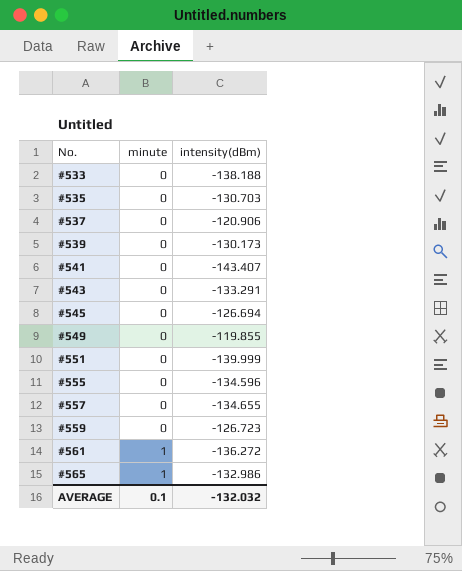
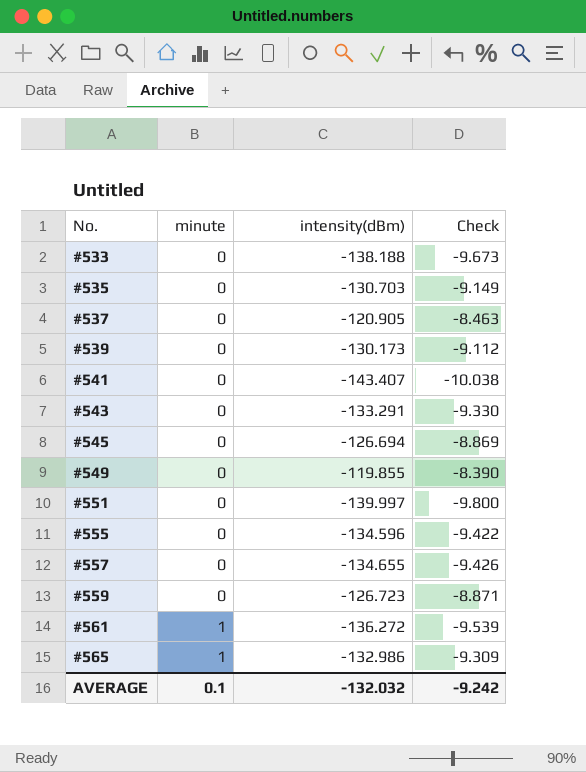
column Check | formula: none -> [intensity(dBm)] * 0.07
#537 | intensity(dBm): -120.906 -> -120.905
#551 | intensity(dBm): -139.999 -> -139.997

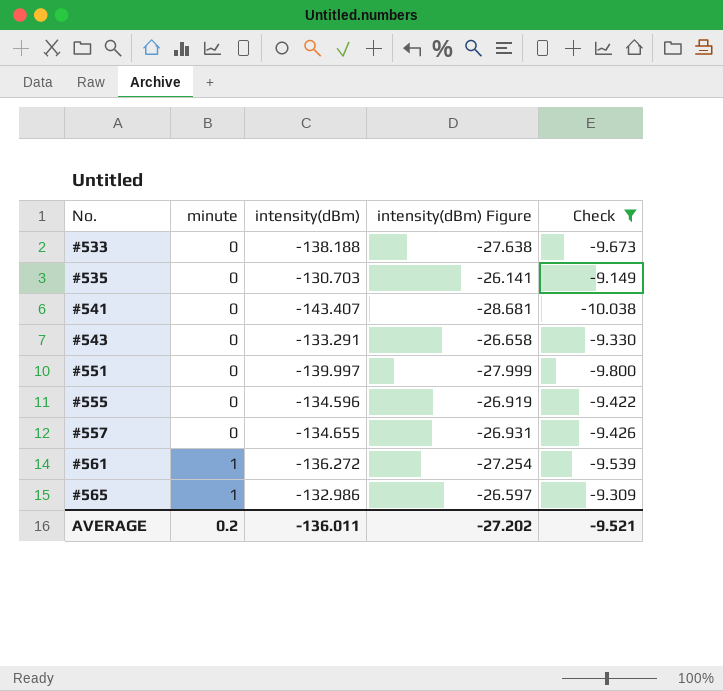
filter: none -> Check <= -9.149
column intensity(dBm) Figure | formula: none -> [intensity(dBm)] * 0.2
AVERAGE | minute: 0.1 -> 0.2
AVERAGE | intensity(dBm): -132.032 -> -136.011
AVERAGE | Check: -9.242 -> -9.521

